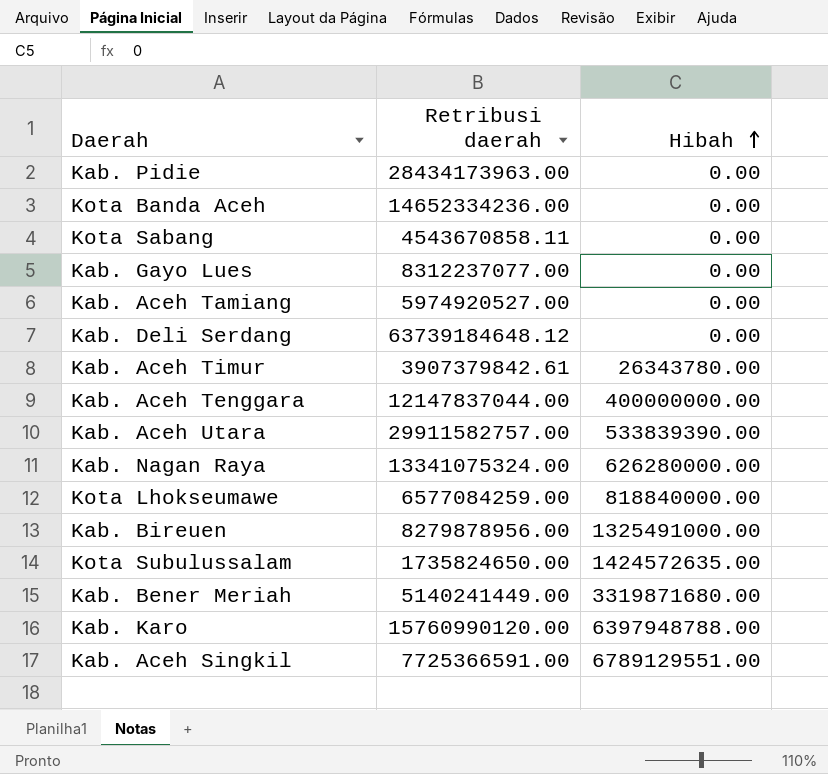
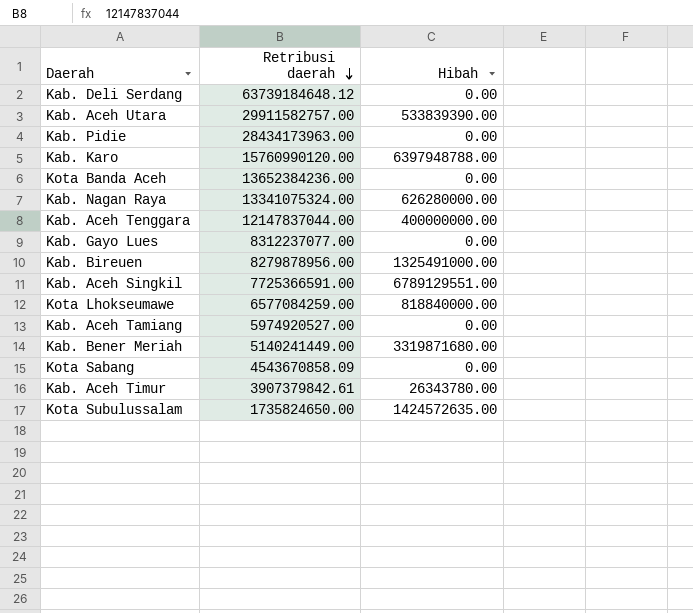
row order: Hibah ascending -> Retribusi daerah descending
Kota Banda Aceh | Retribusi daerah: 14652334236.00 -> 13652384236.00
Kota Sabang | Retribusi daerah: 4543670858.11 -> 4543670858.09

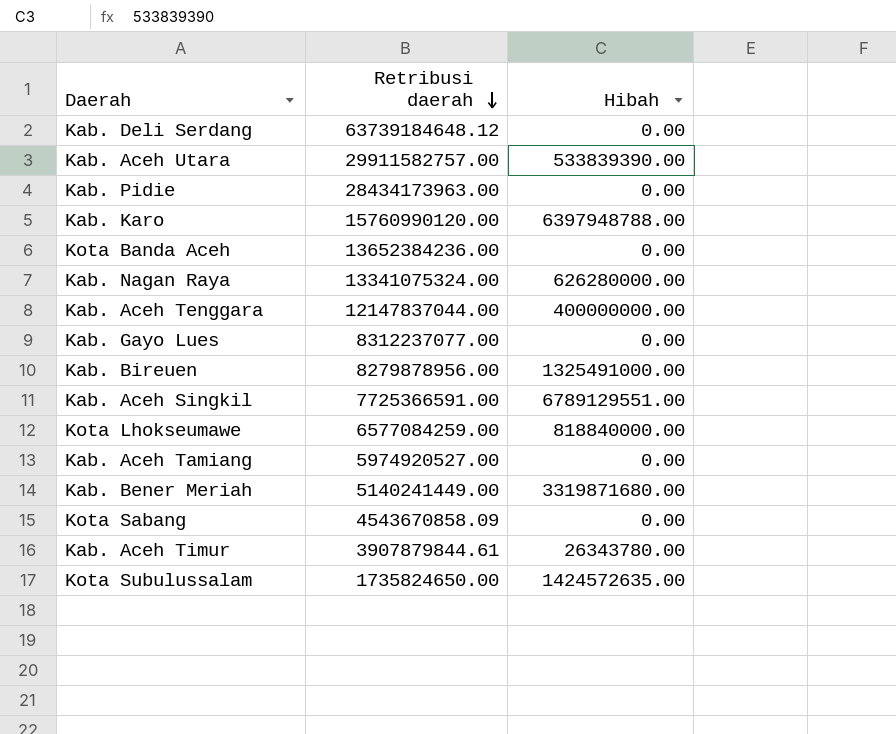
Kab. Aceh Timur | Retribusi daerah: 3907379842.61 -> 3907879844.61

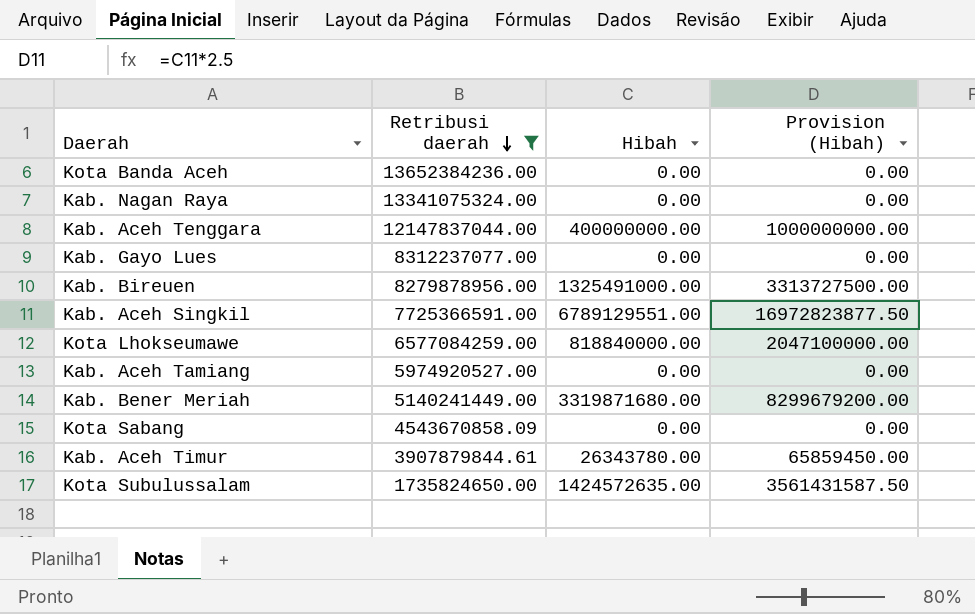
filter: none -> Retribusi daerah <= 13652384236.00
column Provision (Hibah) | formula: none -> [Hibah] * 2.5
Kab. Nagan Raya | Hibah: 626280000.00 -> 0.00

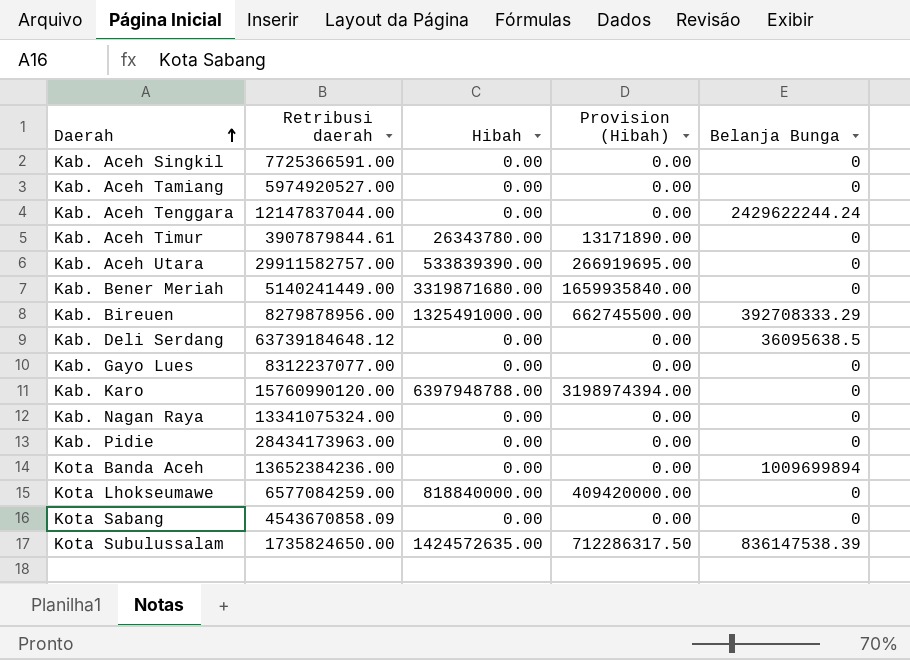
filter: Retribusi daerah <= 13652384236.00 -> none
row order: Retribusi daerah descending -> Daerah ascending
column Provision (Hibah) | formula: [Hibah] * 2.5 -> [Hibah] * 0.5
column Belanja Bunga | position: none -> 5
Kab. Aceh Singkil | Hibah: 6789129551.00 -> 0.00
Kab. Aceh Tenggara | Hibah: 400000000.00 -> 0.00

